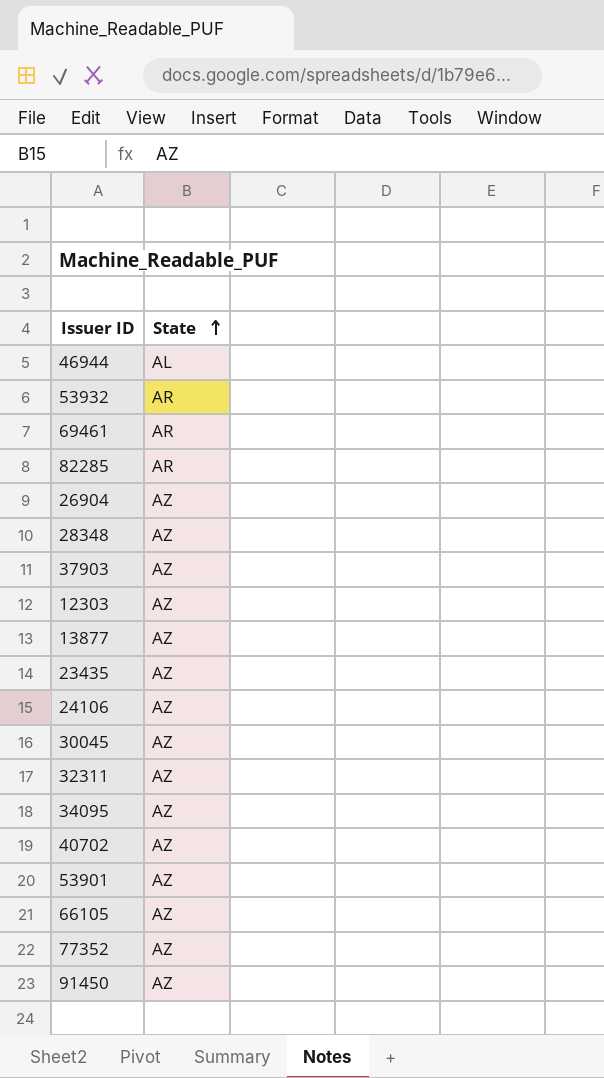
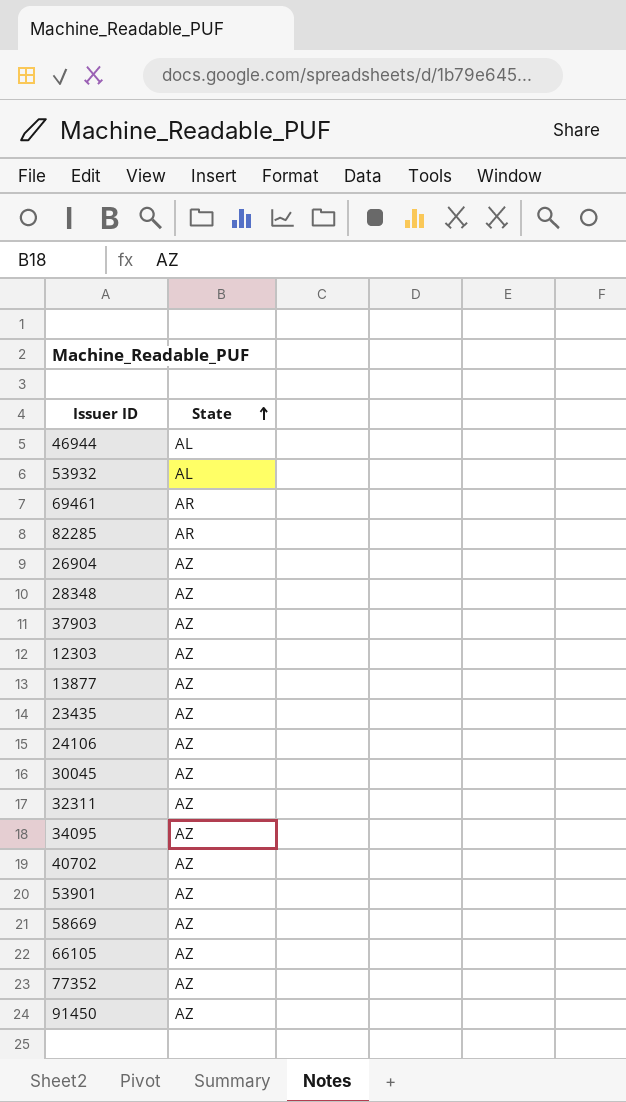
53932 | State: AR -> AL
row 58669: none -> AZ

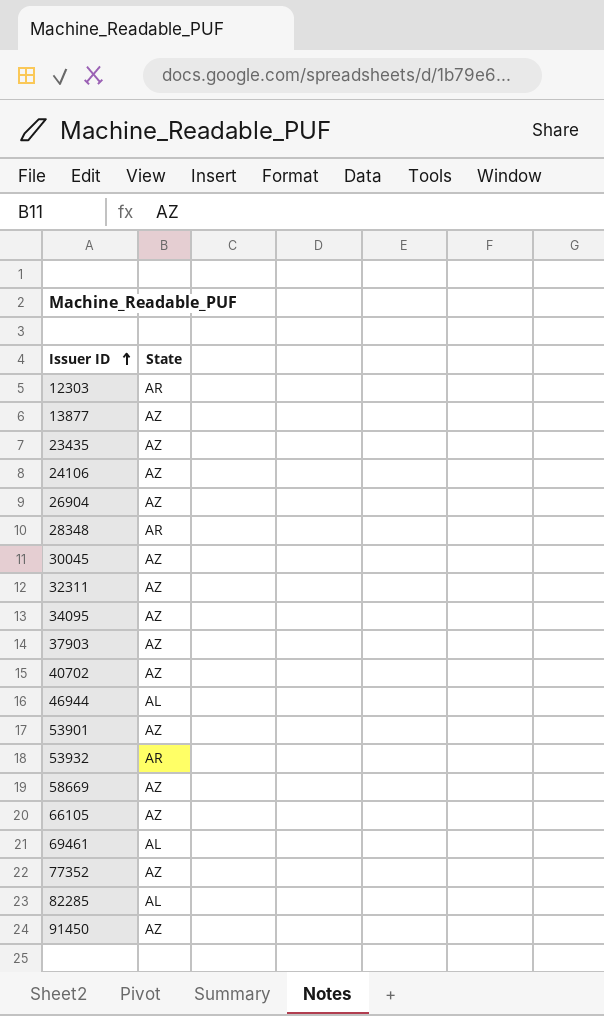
row order: State ascending -> Issuer ID ascending
12303 | State: AZ -> AR
28348 | State: AZ -> AR
53932 | State: AL -> AR
69461 | State: AR -> AL
82285 | State: AR -> AL

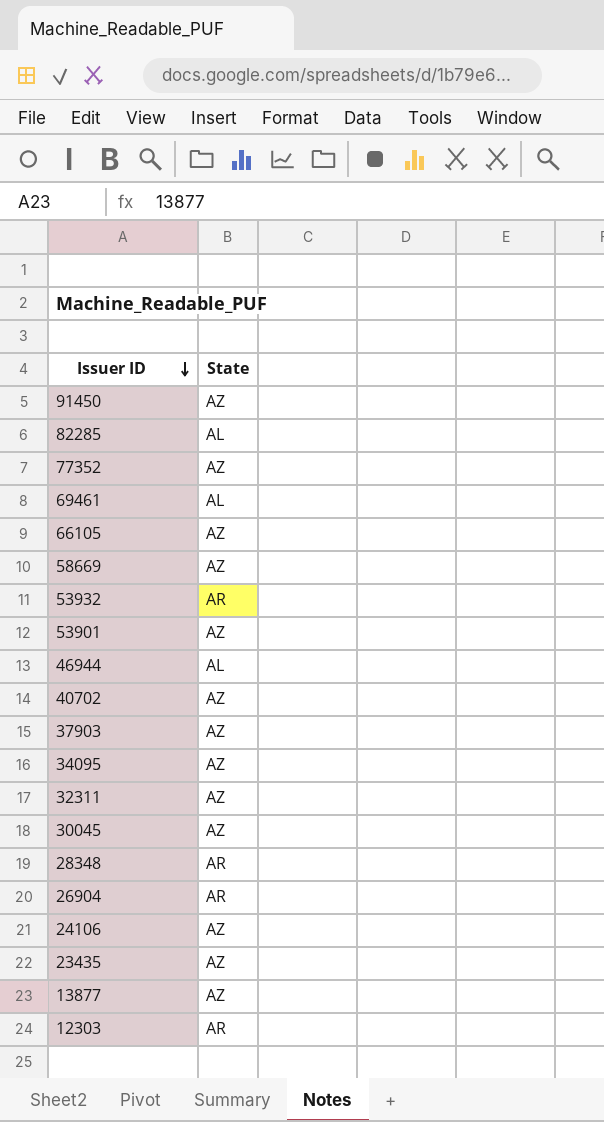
row order: Issuer ID ascending -> Issuer ID descending
26904 | State: AZ -> AR

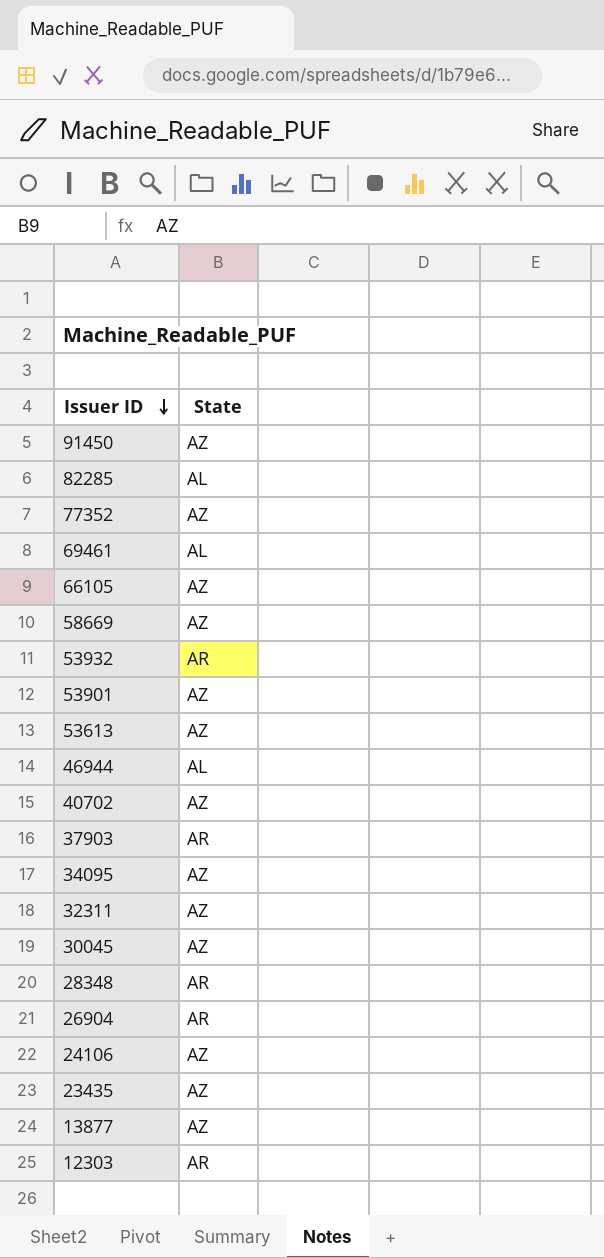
row 53613: none -> AZ
37903 | State: AZ -> AR

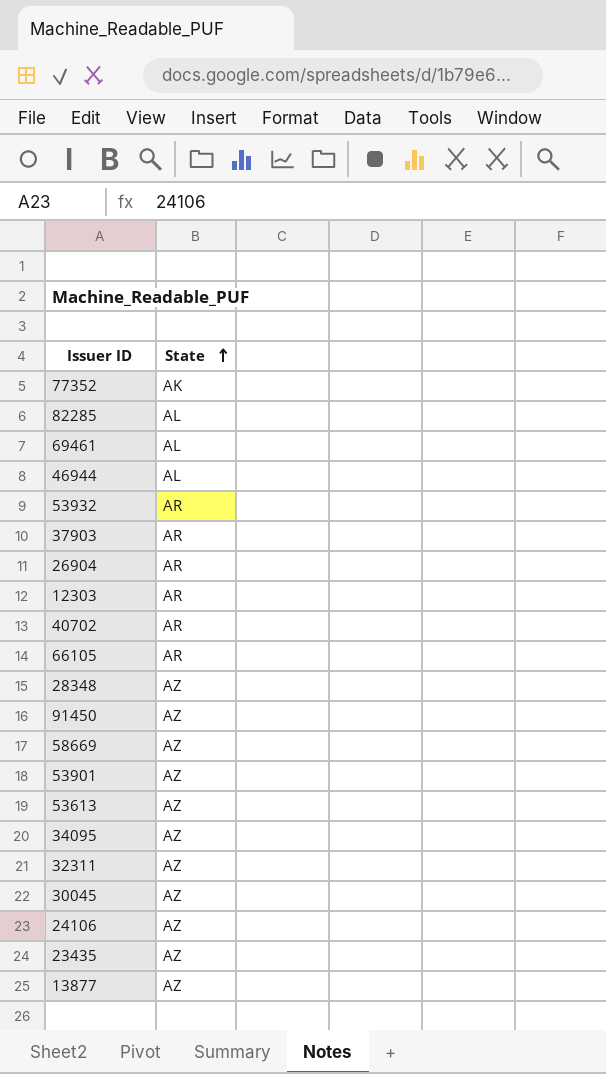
row order: Issuer ID descending -> State ascending
77352 | State: AZ -> AK
40702 | State: AZ -> AR
66105 | State: AZ -> AR
28348 | State: AR -> AZ

